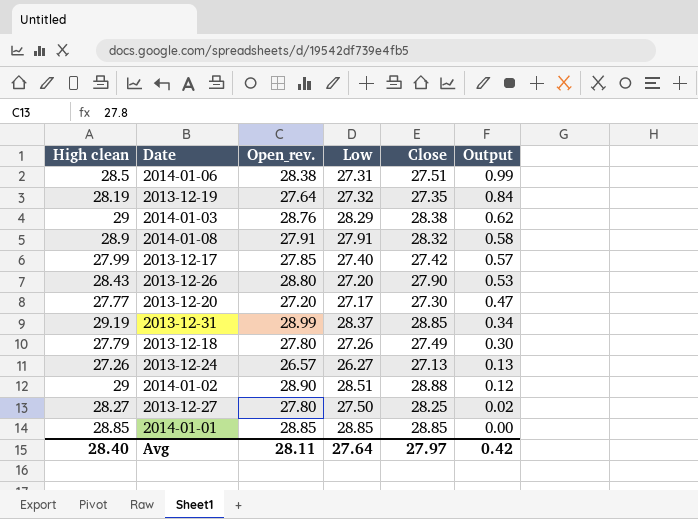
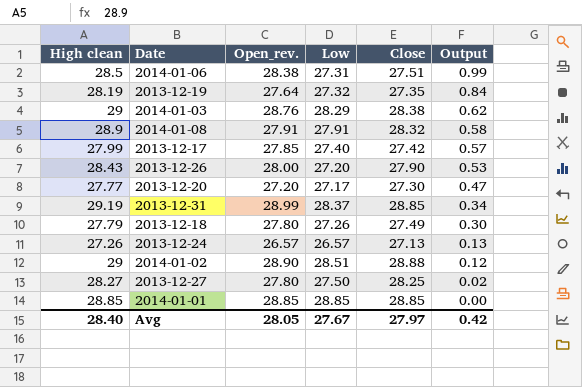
2013-12-26 | Open_rev.: 28.80 -> 28.00
2013-12-24 | Low: 26.27 -> 26.57
Avg | Open_rev.: 28.11 -> 28.05
Avg | Low: 27.64 -> 27.67

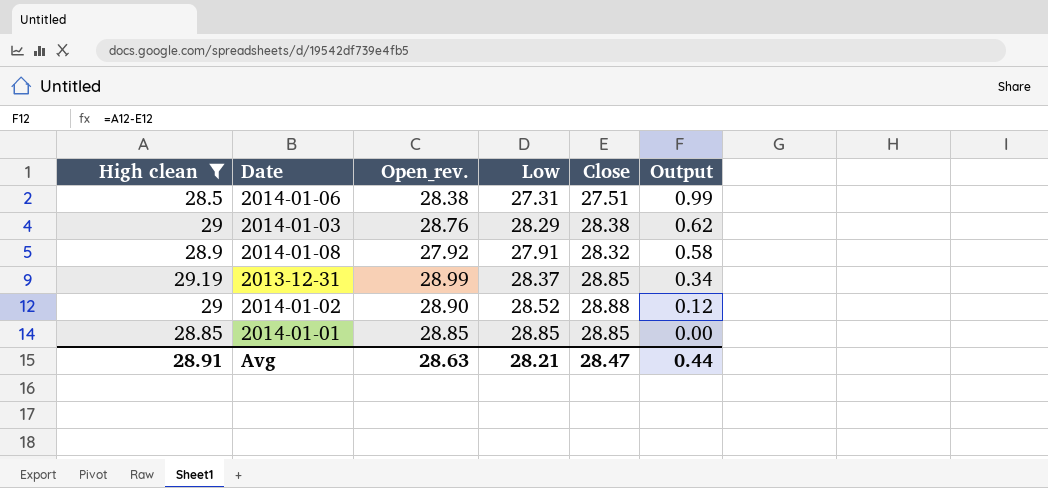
filter: none -> High clean >= 28.5
2014-01-08 | Open_rev.: 27.91 -> 27.92
2014-01-02 | Low: 28.51 -> 28.52
Avg | High clean: 28.40 -> 28.91
Avg | Open_rev.: 28.05 -> 28.63
Avg | Low: 27.67 -> 28.21
Avg | Close: 27.97 -> 28.47
Avg | Output: 0.42 -> 0.44

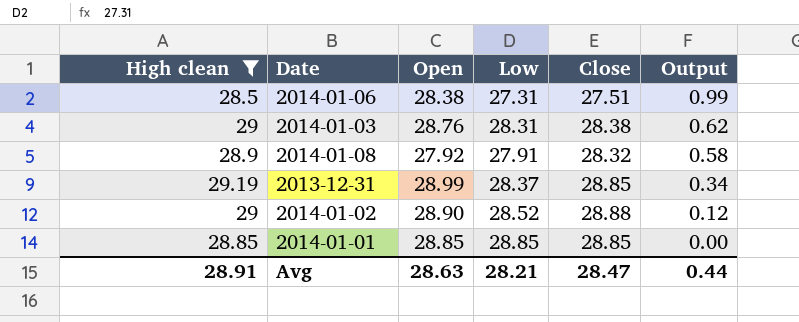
column name: Open_rev. -> Open
2014-01-03 | Low: 28.29 -> 28.31

